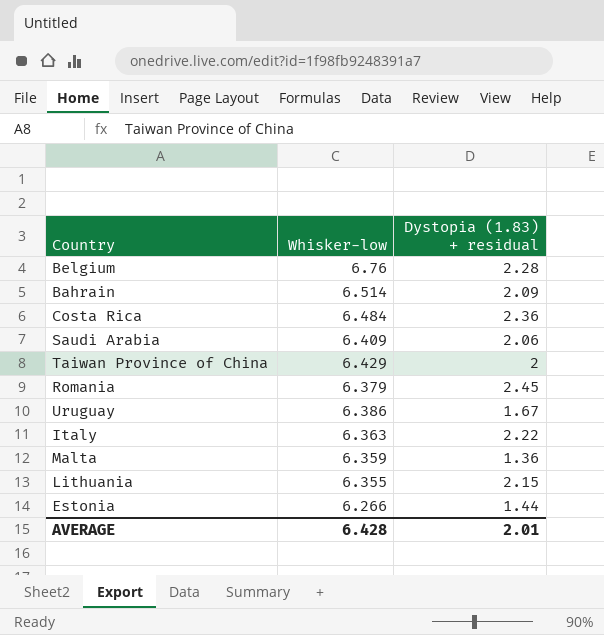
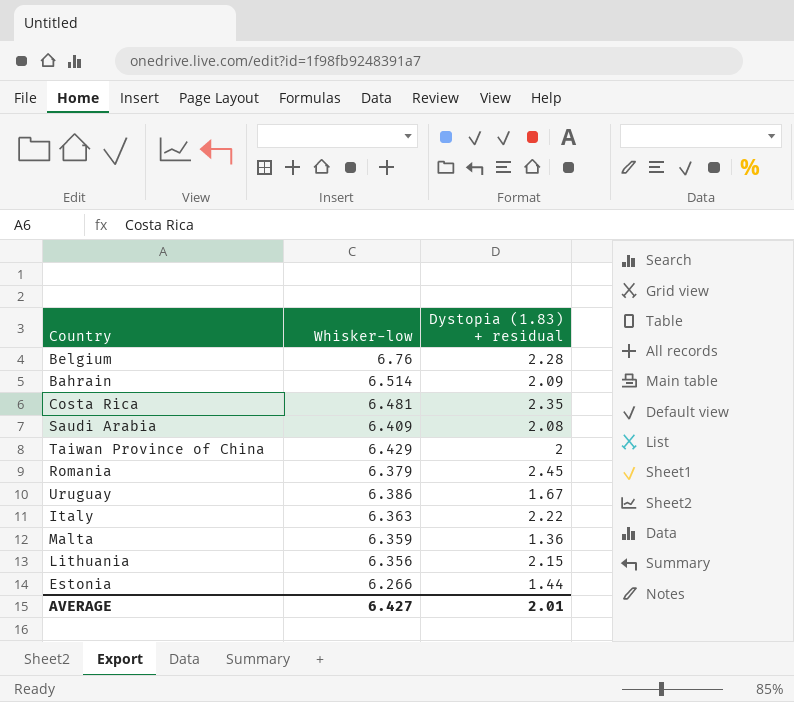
Costa Rica | Whisker-low: 6.484 -> 6.481
Costa Rica | Dystopia (1.83) + residual: 2.36 -> 2.35
Saudi Arabia | Dystopia (1.83) + residual: 2.06 -> 2.08
Lithuania | Whisker-low: 6.355 -> 6.356
AVERAGE | Whisker-low: 6.428 -> 6.427

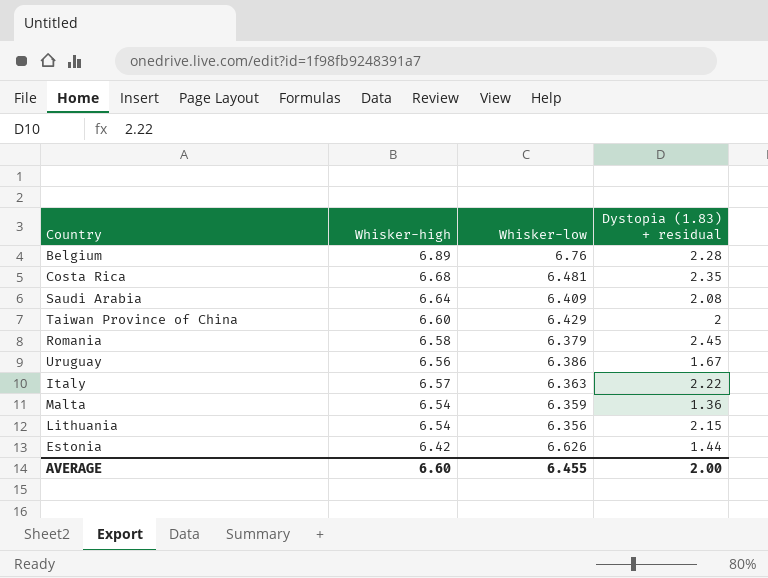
column Whisker-high | position: none -> 2
row Bahrain: 6.514 | 2.09 -> none
Estonia | Whisker-low: 6.266 -> 6.626
AVERAGE | Whisker-low: 6.427 -> 6.455
AVERAGE | Dystopia (1.83) + residual: 2.01 -> 2.00

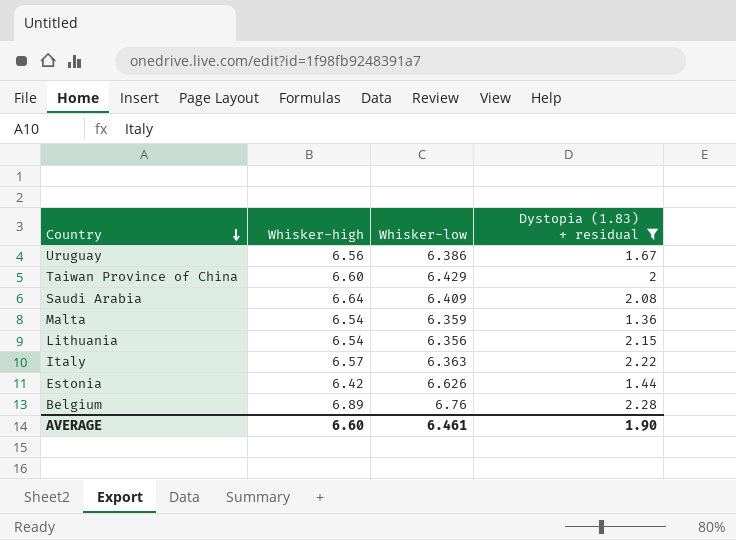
filter: none -> Dystopia (1.83) + residual <= 2.28
row order: none -> Country descending
AVERAGE | Whisker-low: 6.455 -> 6.461
AVERAGE | Dystopia (1.83) + residual: 2.00 -> 1.90

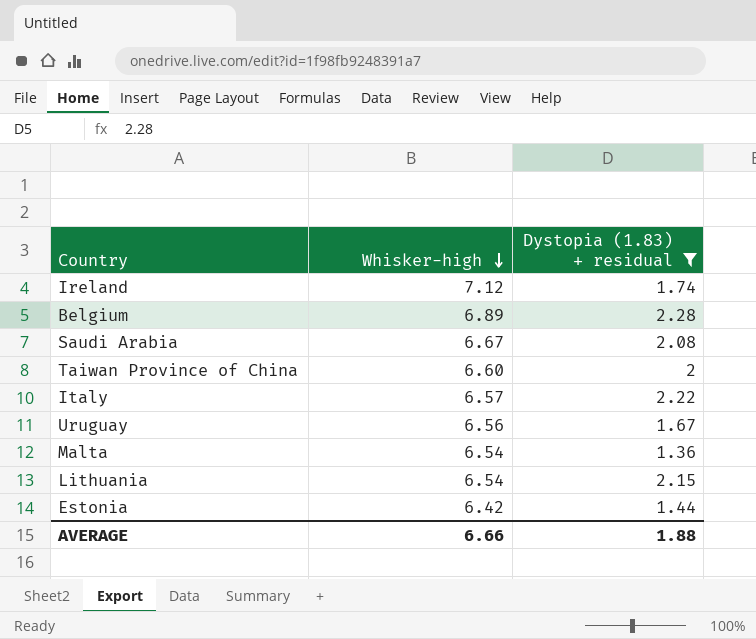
row order: Country descending -> Whisker-high descending
column Whisker-low | position: 3 -> none
row Ireland: none -> 7.12 | 1.74
Saudi Arabia | Whisker-high: 6.64 -> 6.67
AVERAGE | Whisker-high: 6.60 -> 6.66
AVERAGE | Dystopia (1.83) + residual: 1.90 -> 1.88

